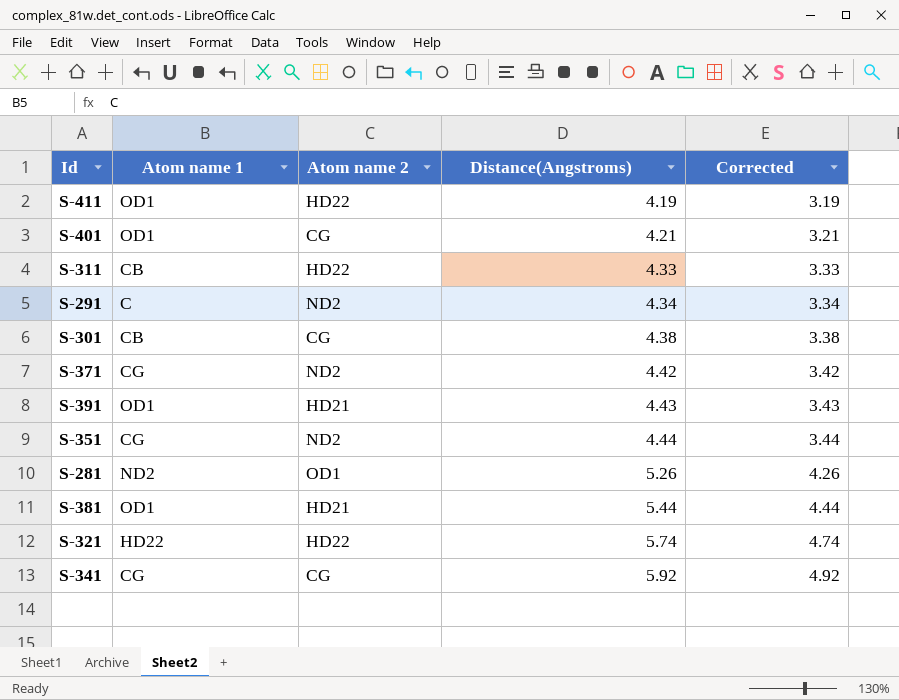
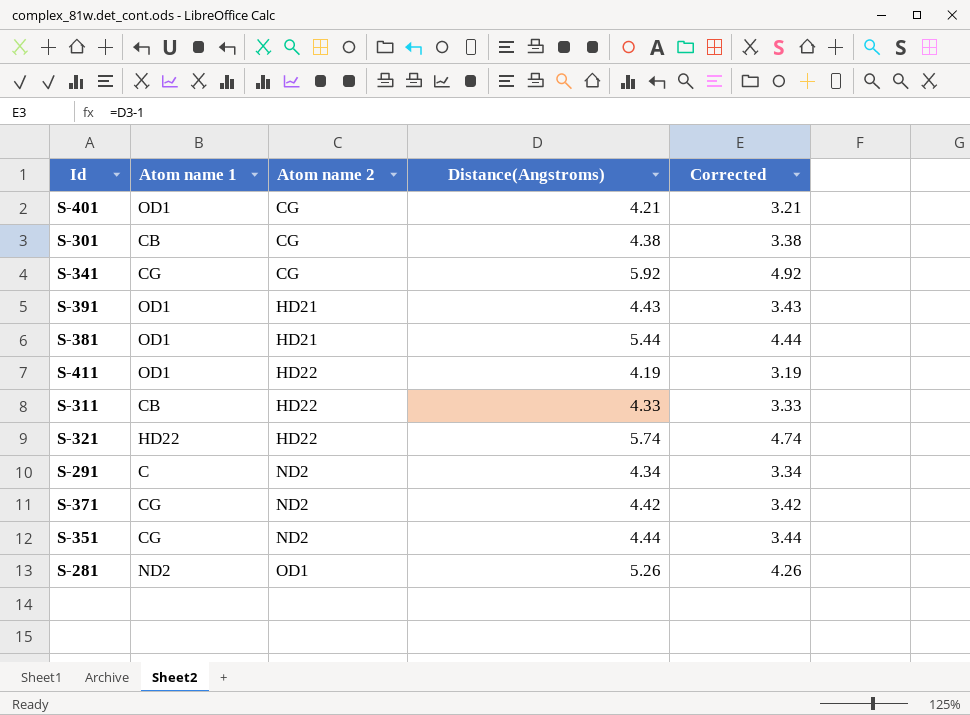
row order: Distance(Angstroms) ascending -> Atom name 2 ascending

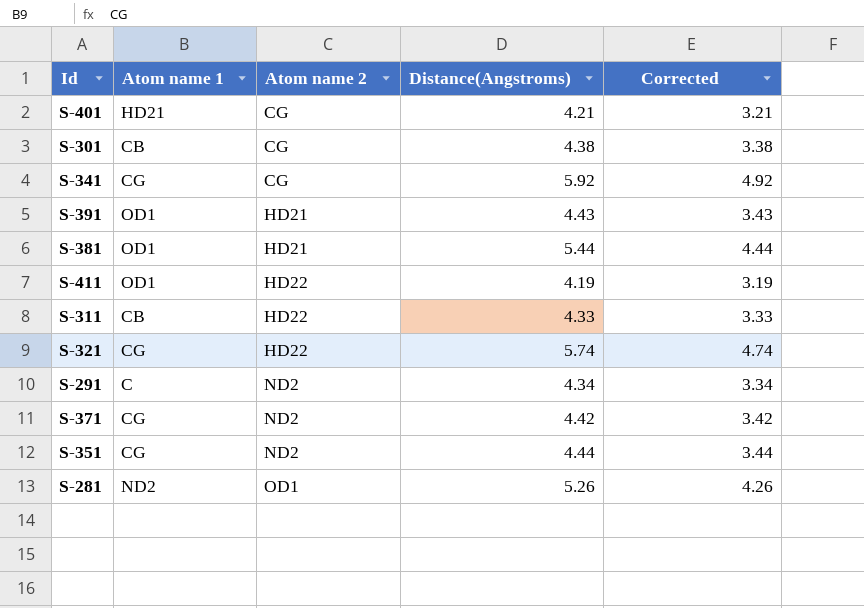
S-401 | Atom name 1: OD1 -> HD21
S-321 | Atom name 1: HD22 -> CG

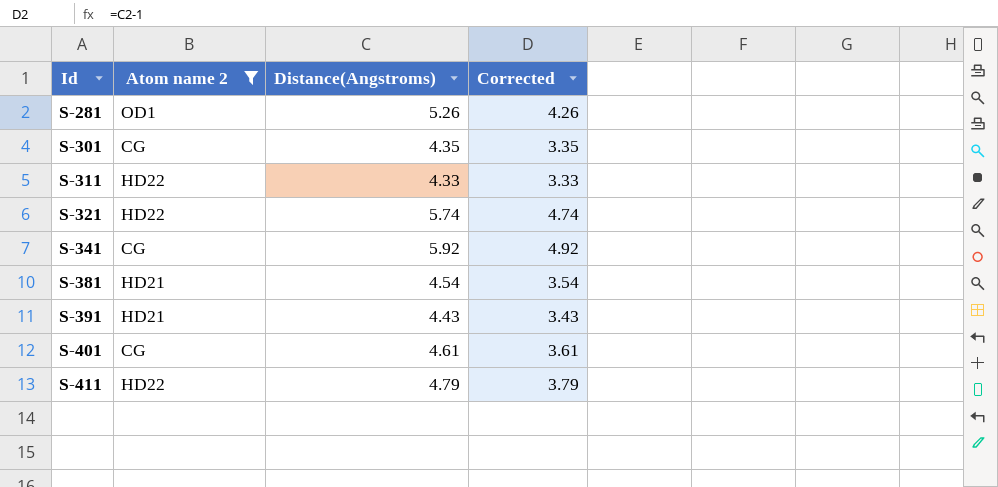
filter: none -> Atom name 2 != ND2
row order: Atom name 2 ascending -> Id ascending
column Atom name 1 | position: 2 -> none
S-301 | Distance(Angstroms): 4.38 -> 4.35
S-301 | Corrected: 3.38 -> 3.35
S-381 | Distance(Angstroms): 5.44 -> 4.54
S-381 | Corrected: 4.44 -> 3.54
S-401 | Distance(Angstroms): 4.21 -> 4.61
S-401 | Corrected: 3.21 -> 3.61
S-411 | Distance(Angstroms): 4.19 -> 4.79
S-411 | Corrected: 3.19 -> 3.79

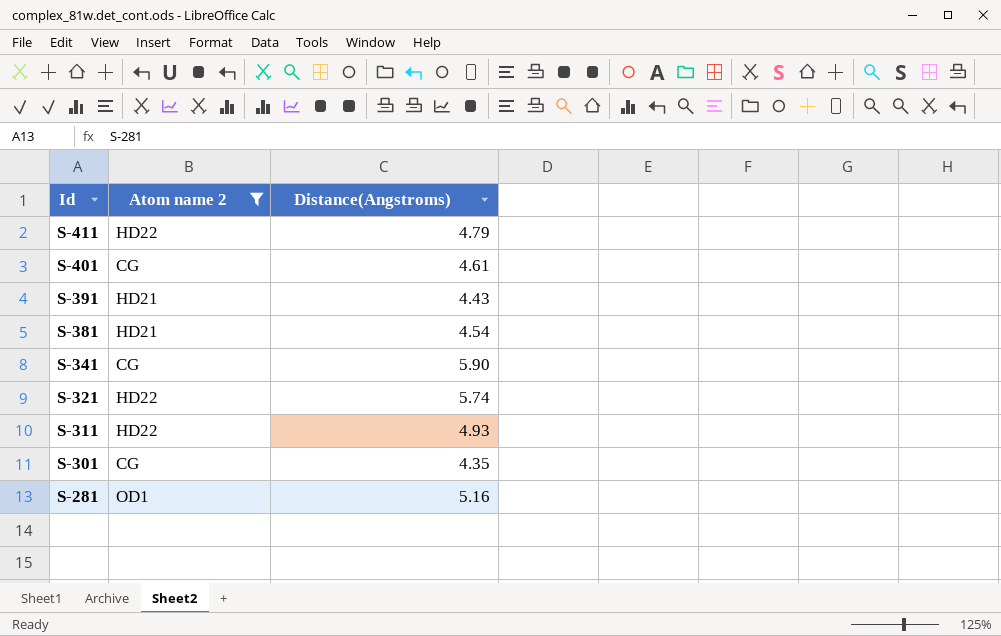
row order: Id ascending -> Id descending
column Corrected | formula: [Distance(Angstroms)] - 1 -> none
S-341 | Distance(Angstroms): 5.92 -> 5.90
S-311 | Distance(Angstroms): 4.33 -> 4.93
S-281 | Distance(Angstroms): 5.26 -> 5.16

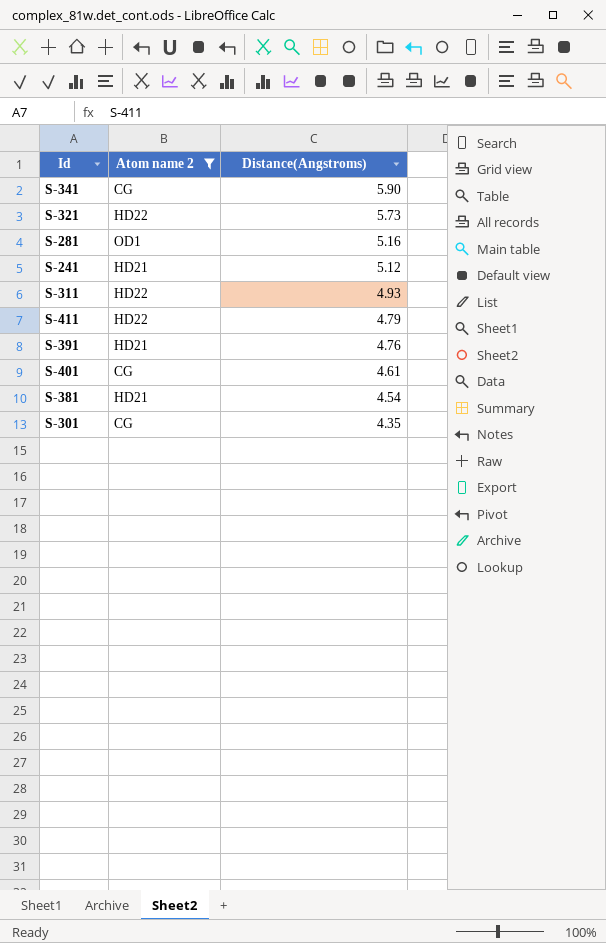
row order: Id descending -> Distance(Angstroms) descending
S-321 | Distance(Angstroms): 5.74 -> 5.73
row S-241: none -> HD21 | 5.12
S-391 | Distance(Angstroms): 4.43 -> 4.76

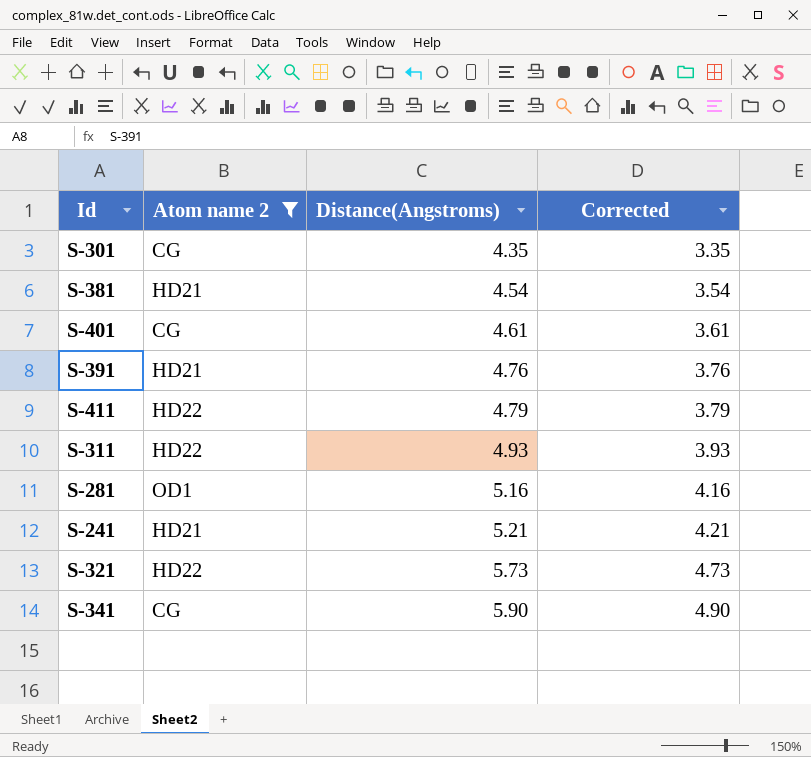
row order: Distance(Angstroms) descending -> Distance(Angstroms) ascending
column Corrected | formula: none -> [Distance(Angstroms)] - 1
S-241 | Distance(Angstroms): 5.12 -> 5.21

